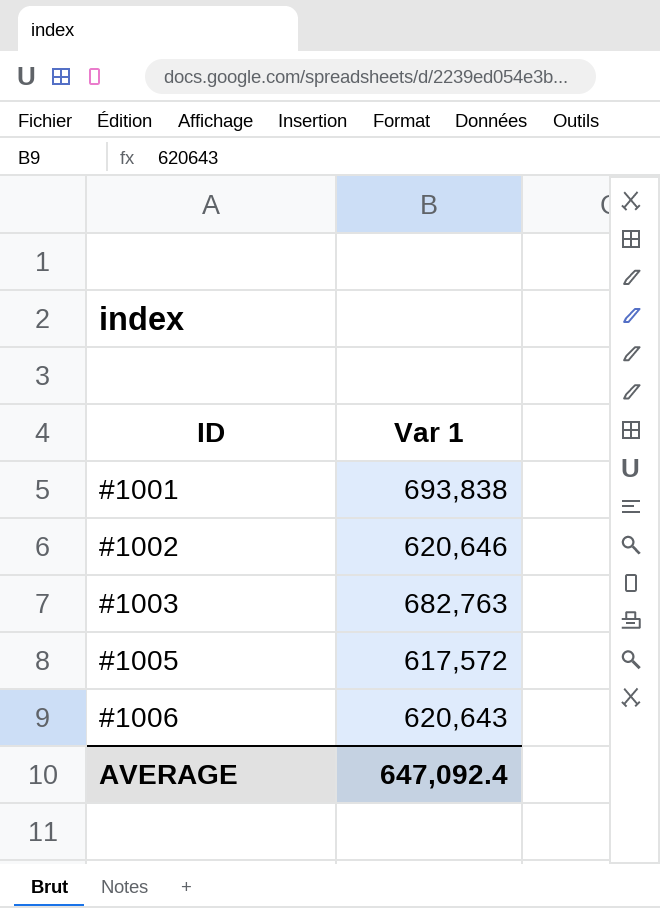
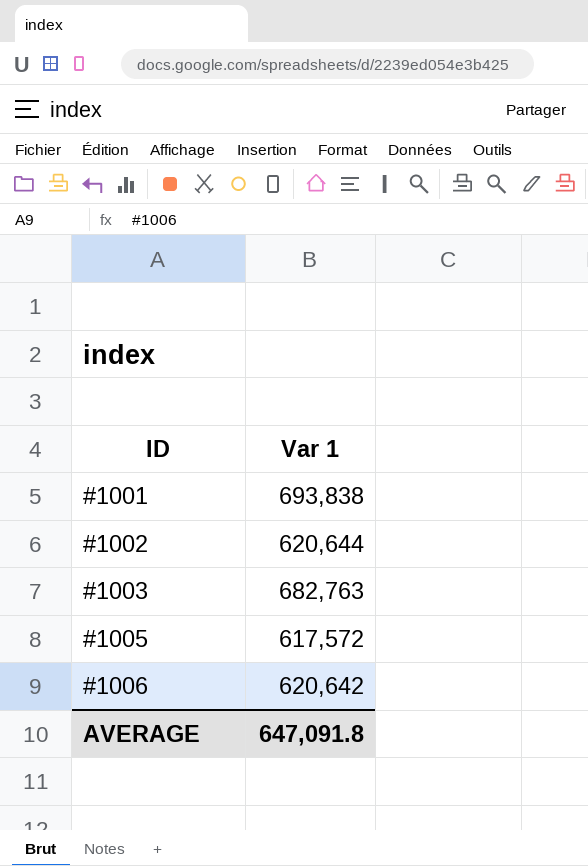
#1002 | Var 1: 620,646 -> 620,644
#1006 | Var 1: 620,643 -> 620,642
AVERAGE | Var 1: 647,092.4 -> 647,091.8

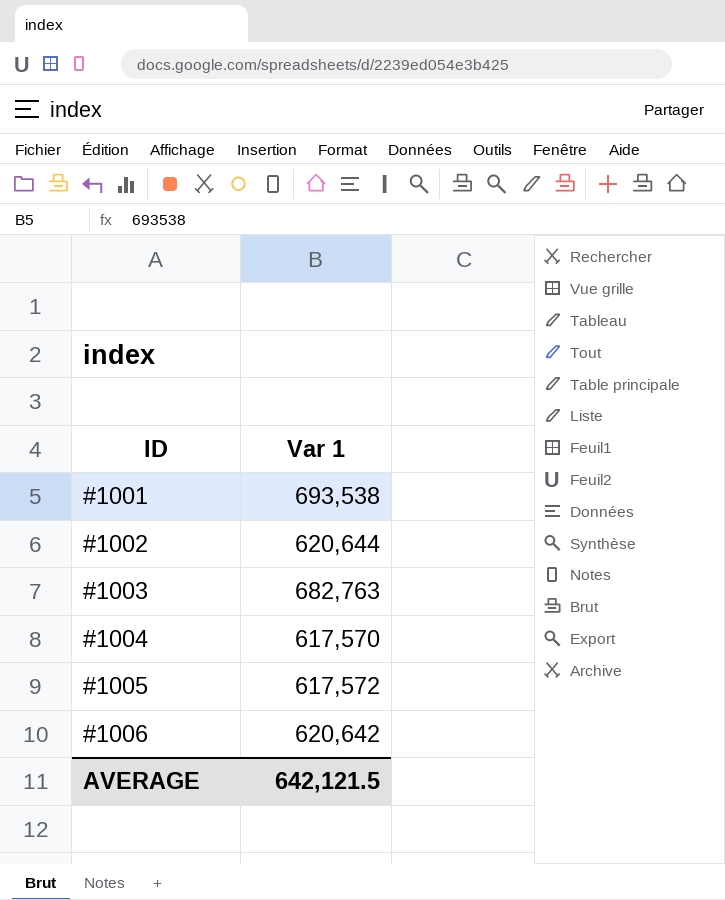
#1001 | Var 1: 693,838 -> 693,538
row #1004: none -> 617,570
AVERAGE | Var 1: 647,091.8 -> 642,121.5

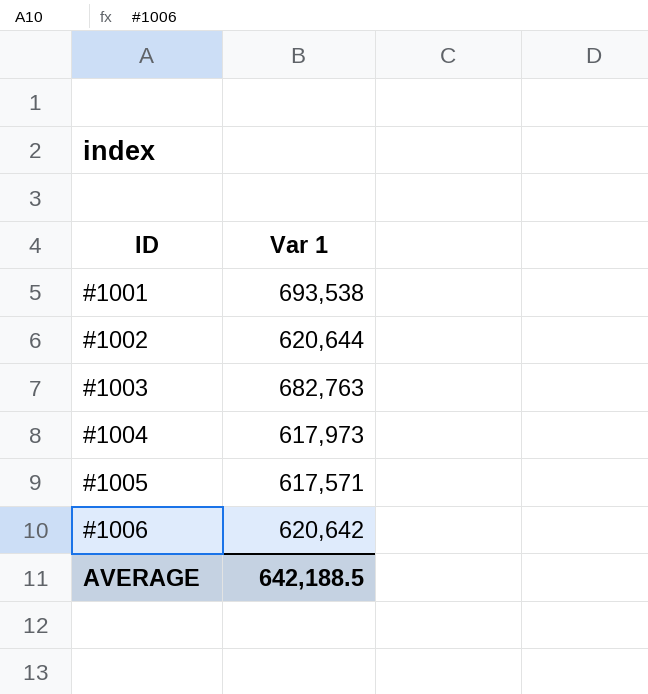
#1004 | Var 1: 617,570 -> 617,973
#1005 | Var 1: 617,572 -> 617,571
AVERAGE | Var 1: 642,121.5 -> 642,188.5

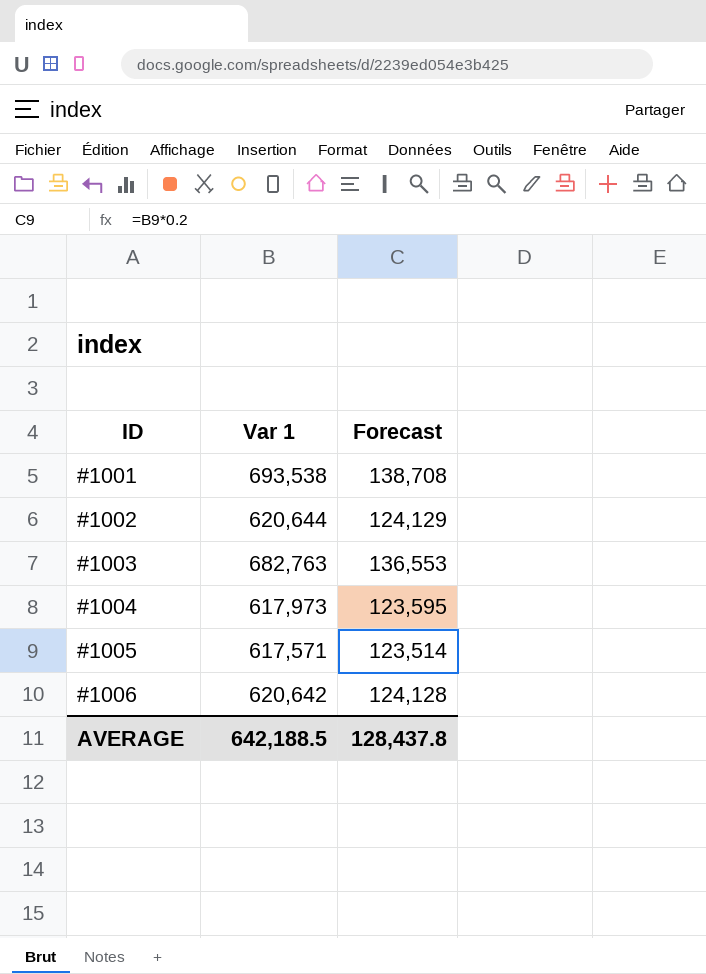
column Forecast | formula: none -> [Var 1] * 0.2

